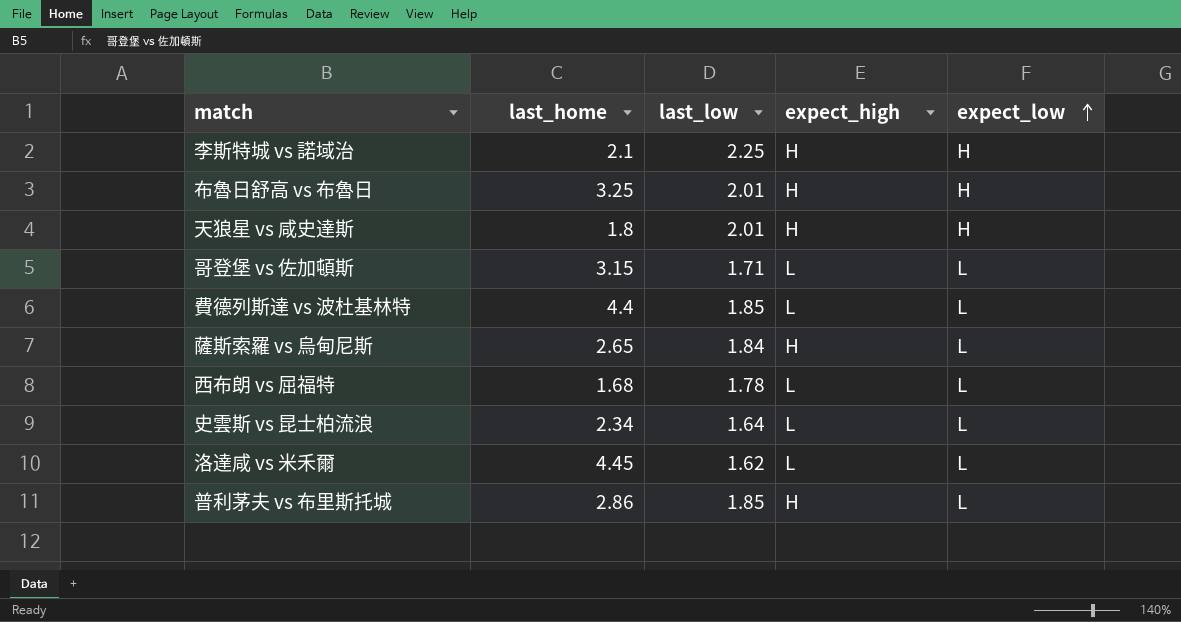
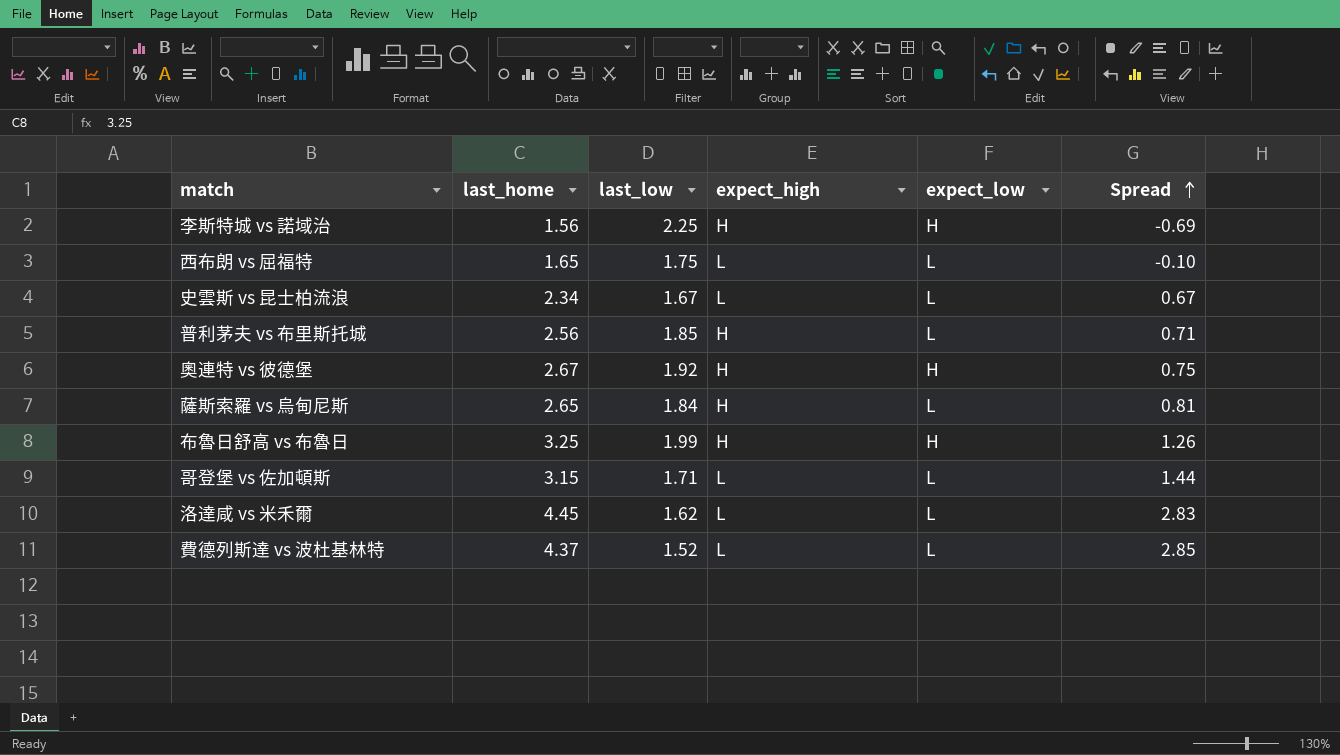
row order: expect_low ascending -> Spread ascending
column Spread | formula: none -> [last_home] - [last_low]
row 天狼星 vs 咸史達斯: 1.8 | 2.01 | H | H -> none
李斯特城 vs 諾域治 | last_home: 2.1 -> 1.56
西布朗 vs 屈福特 | last_home: 1.68 -> 1.65
西布朗 vs 屈福特 | last_low: 1.78 -> 1.75
史雲斯 vs 昆士柏流浪 | last_low: 1.64 -> 1.67
普利茅夫 vs 布里斯托城 | last_home: 2.86 -> 2.56
row 奧連特 vs 彼德堡: none -> 2.67 | 1.92 | H | H | 0.75
布魯日舒高 vs 布魯日 | last_low: 2.01 -> 1.99
費德列斯達 vs 波杜基林特 | last_home: 4.4 -> 4.37
費德列斯達 vs 波杜基林特 | last_low: 1.85 -> 1.52

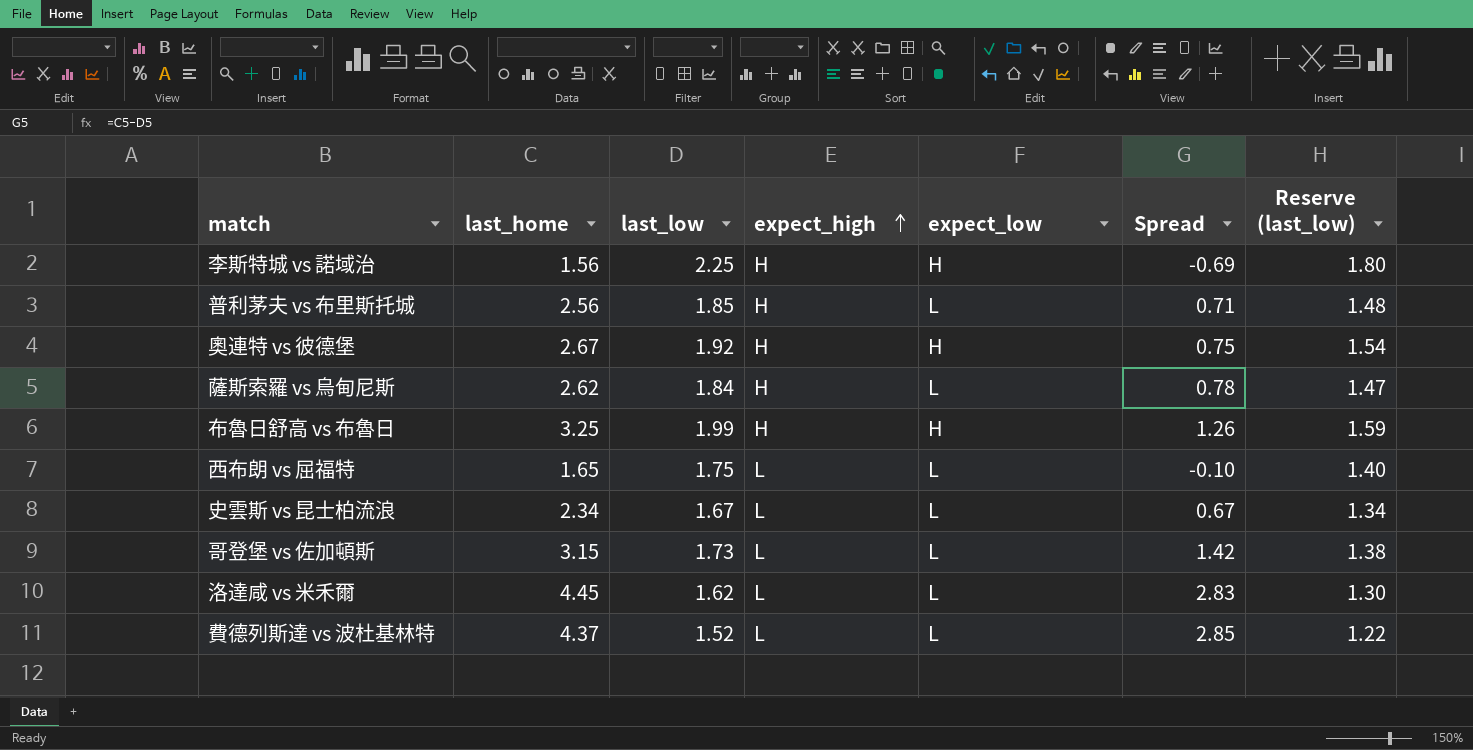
row order: Spread ascending -> expect_high ascending
column Reserve (last_low) | formula: none -> [last_low] * 0.8
薩斯索羅 vs 烏甸尼斯 | last_home: 2.65 -> 2.62
薩斯索羅 vs 烏甸尼斯 | Spread: 0.81 -> 0.78
哥登堡 vs 佐加頓斯 | last_low: 1.71 -> 1.73
哥登堡 vs 佐加頓斯 | Spread: 1.44 -> 1.42

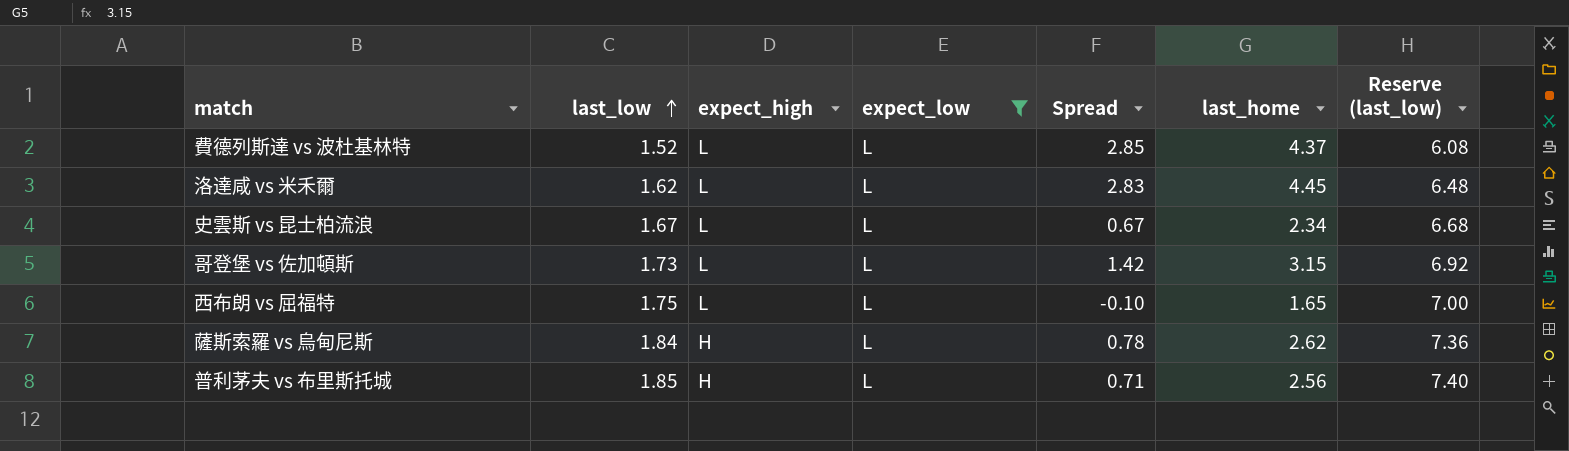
filter: none -> expect_low = L
row order: expect_high ascending -> last_low ascending
column last_home | position: 2 -> 6
column Reserve (last_low) | formula: [last_low] * 0.8 -> [last_low] * 4

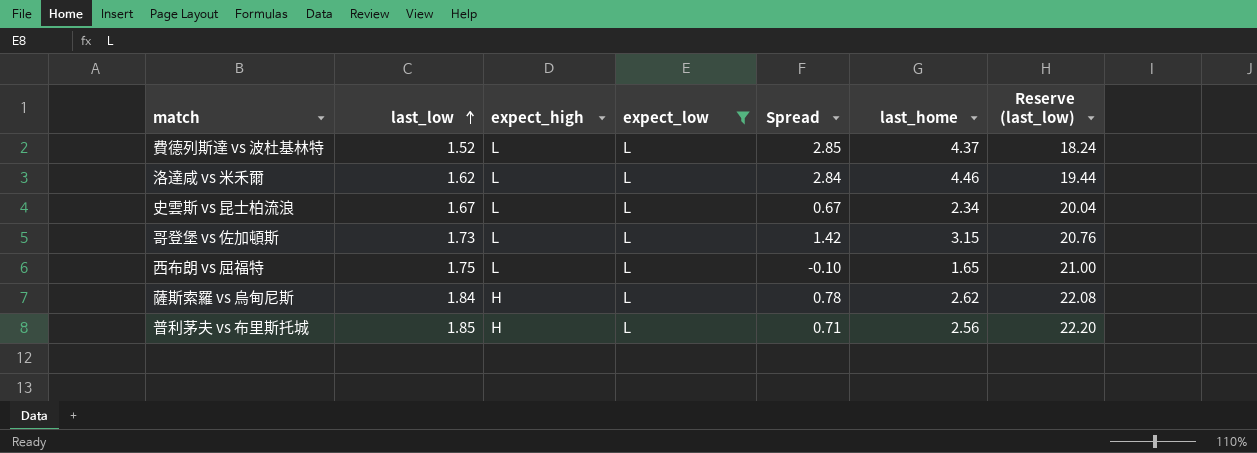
column Reserve (last_low) | formula: [last_low] * 4 -> [last_low] * 12
洛達咸 vs 米禾爾 | Spread: 2.83 -> 2.84
洛達咸 vs 米禾爾 | last_home: 4.45 -> 4.46

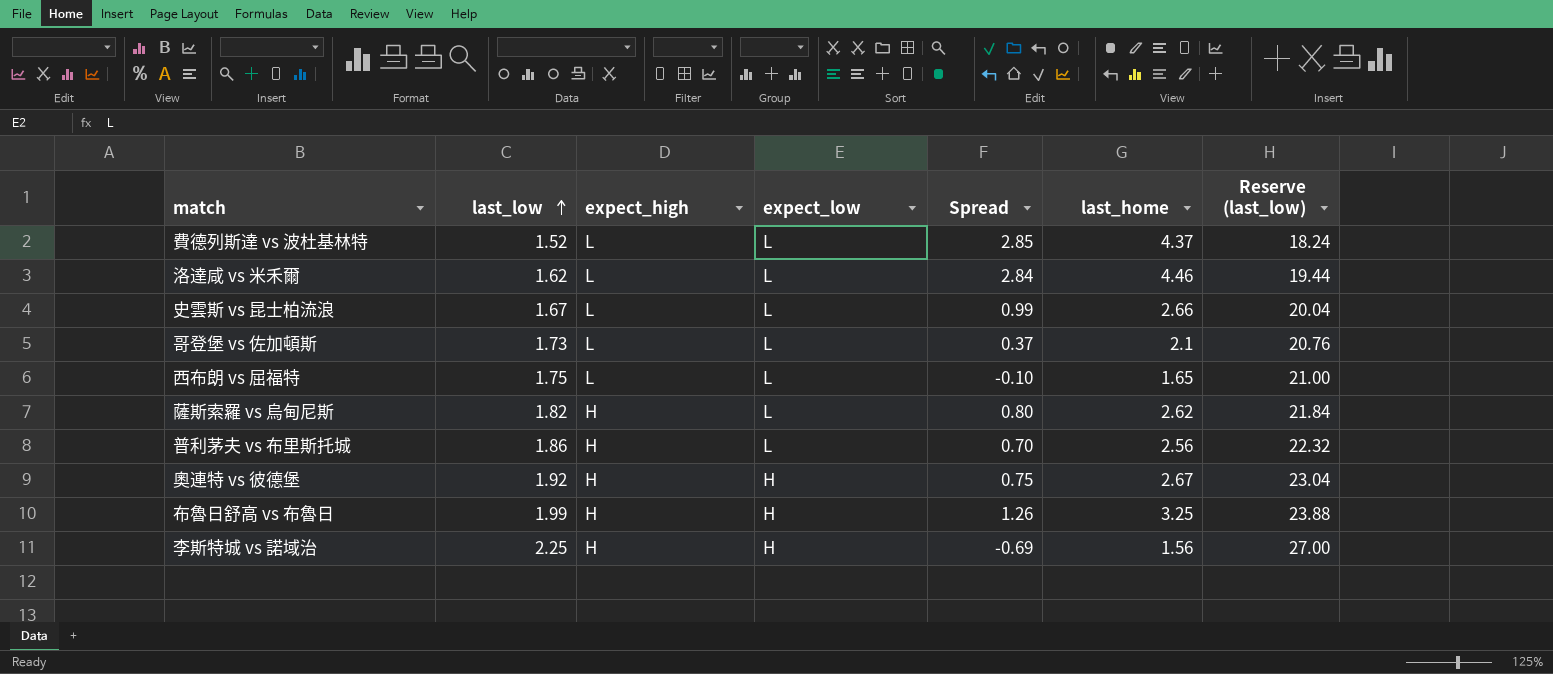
filter: expect_low = L -> none
史雲斯 vs 昆士柏流浪 | Spread: 0.67 -> 0.99
史雲斯 vs 昆士柏流浪 | last_home: 2.34 -> 2.66
哥登堡 vs 佐加頓斯 | Spread: 1.42 -> 0.37
哥登堡 vs 佐加頓斯 | last_home: 3.15 -> 2.1
薩斯索羅 vs 烏甸尼斯 | last_low: 1.84 -> 1.82
薩斯索羅 vs 烏甸尼斯 | Spread: 0.78 -> 0.80
薩斯索羅 vs 烏甸尼斯 | Reserve (last_low): 22.08 -> 21.84
普利茅夫 vs 布里斯托城 | last_low: 1.85 -> 1.86
普利茅夫 vs 布里斯托城 | Spread: 0.71 -> 0.70
普利茅夫 vs 布里斯托城 | Reserve (last_low): 22.20 -> 22.32

